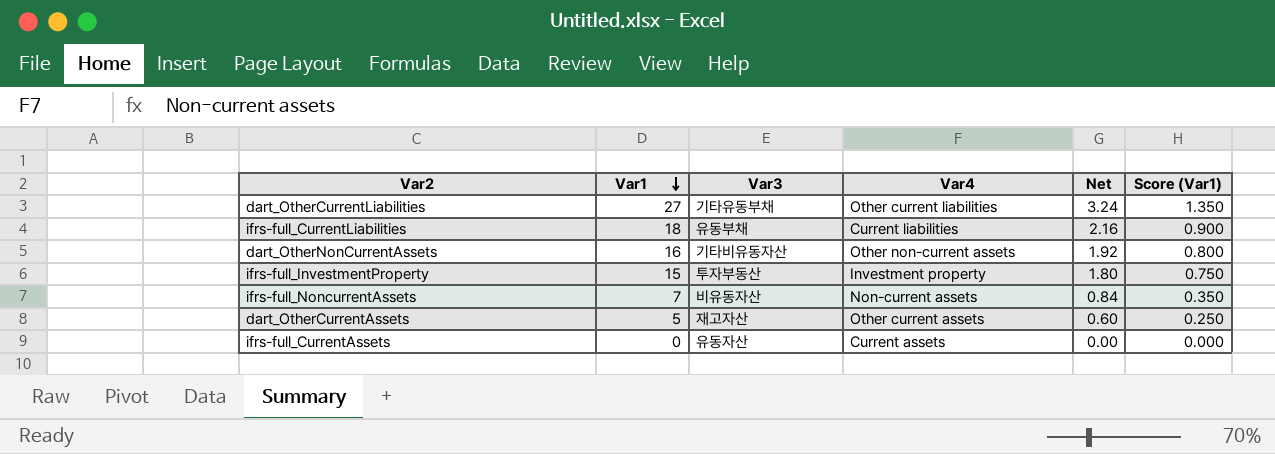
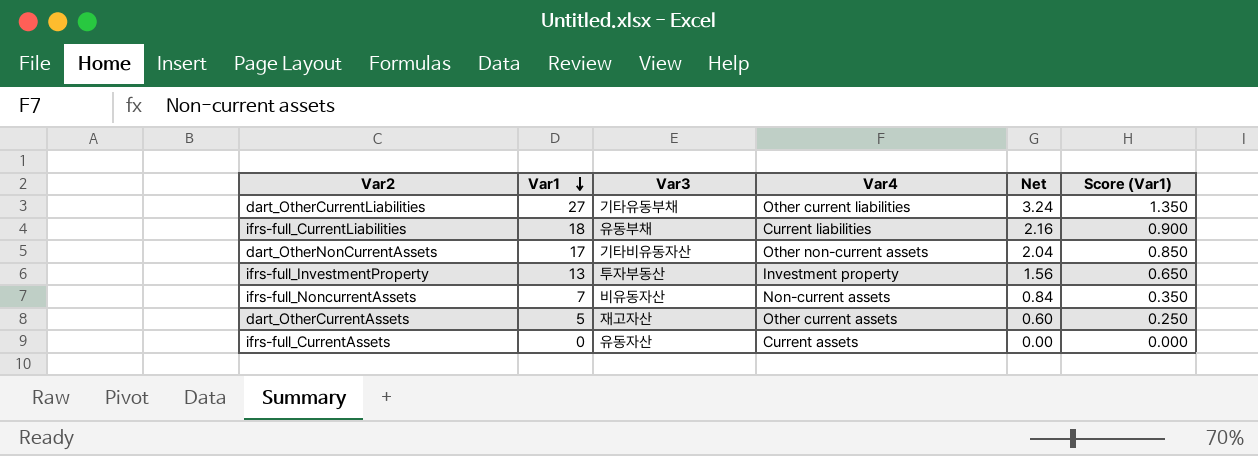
dart_OtherNonCurrentAssets | Var1: 16 -> 17
dart_OtherNonCurrentAssets | Net: 1.92 -> 2.04
dart_OtherNonCurrentAssets | Score (Var1): 0.800 -> 0.850
ifrs-full_InvestmentProperty | Var1: 15 -> 13
ifrs-full_InvestmentProperty | Net: 1.80 -> 1.56
ifrs-full_InvestmentProperty | Score (Var1): 0.750 -> 0.650

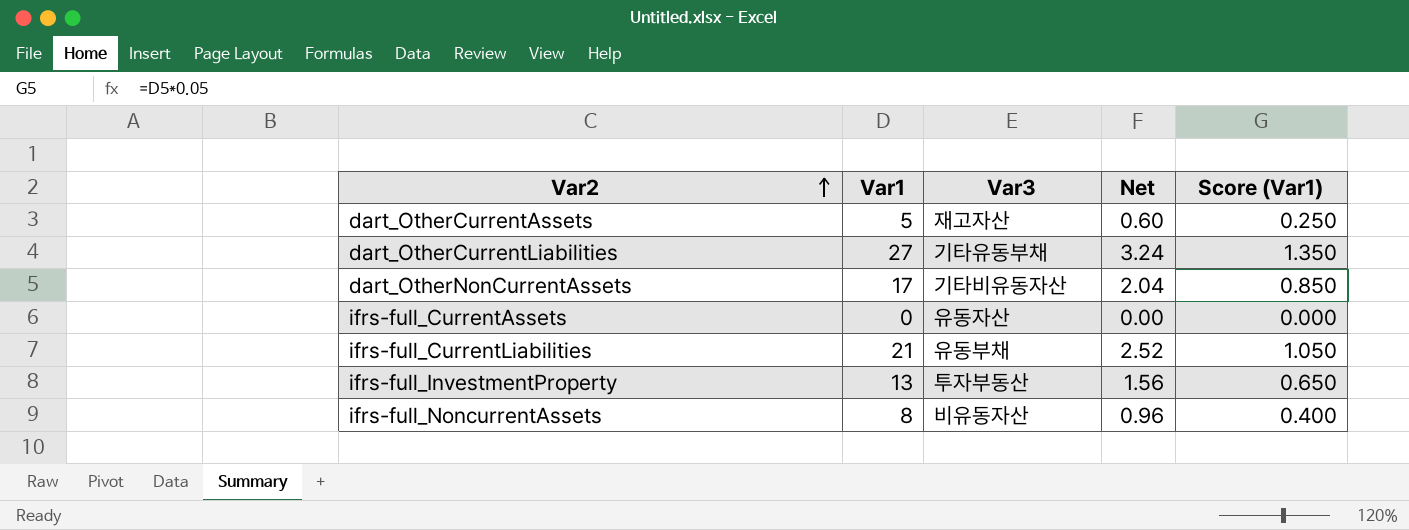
row order: Var1 descending -> Var2 ascending
column Var4 | position: 4 -> none
ifrs-full_CurrentLiabilities | Var1: 18 -> 21
ifrs-full_CurrentLiabilities | Net: 2.16 -> 2.52
ifrs-full_CurrentLiabilities | Score (Var1): 0.900 -> 1.050
ifrs-full_NoncurrentAssets | Var1: 7 -> 8
ifrs-full_NoncurrentAssets | Net: 0.84 -> 0.96
ifrs-full_NoncurrentAssets | Score (Var1): 0.350 -> 0.400

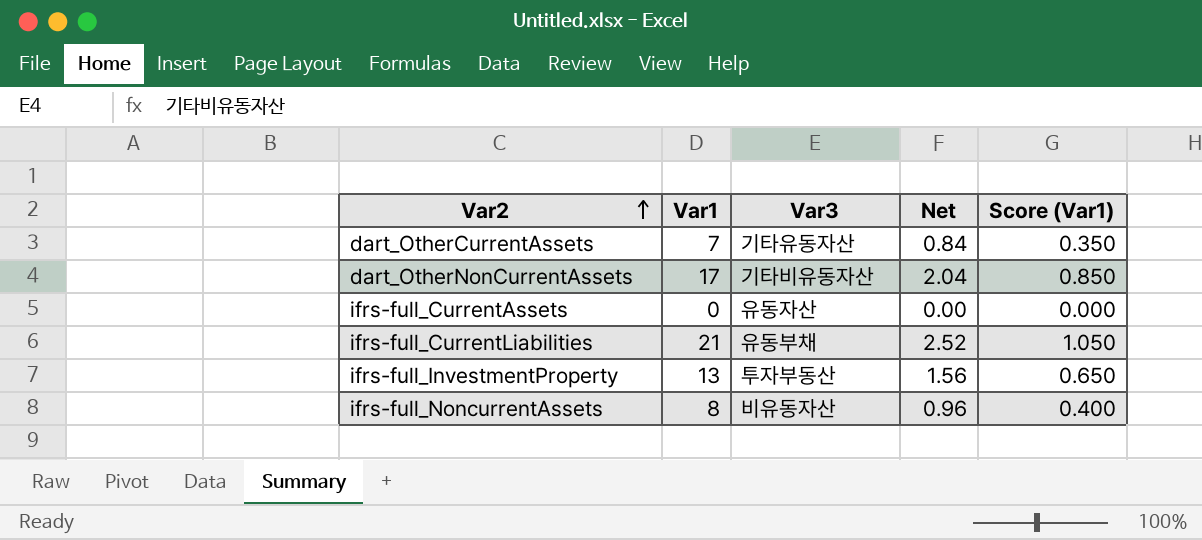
row dart_OtherCurrentLiabilities: 27 | 기타유동부채 | 3.24 | 1.350 -> none
dart_OtherCurrentAssets | Var1: 5 -> 7
dart_OtherCurrentAssets | Var3: 재고자산 -> 기타유동자산
dart_OtherCurrentAssets | Net: 0.60 -> 0.84
dart_OtherCurrentAssets | Score (Var1): 0.250 -> 0.350

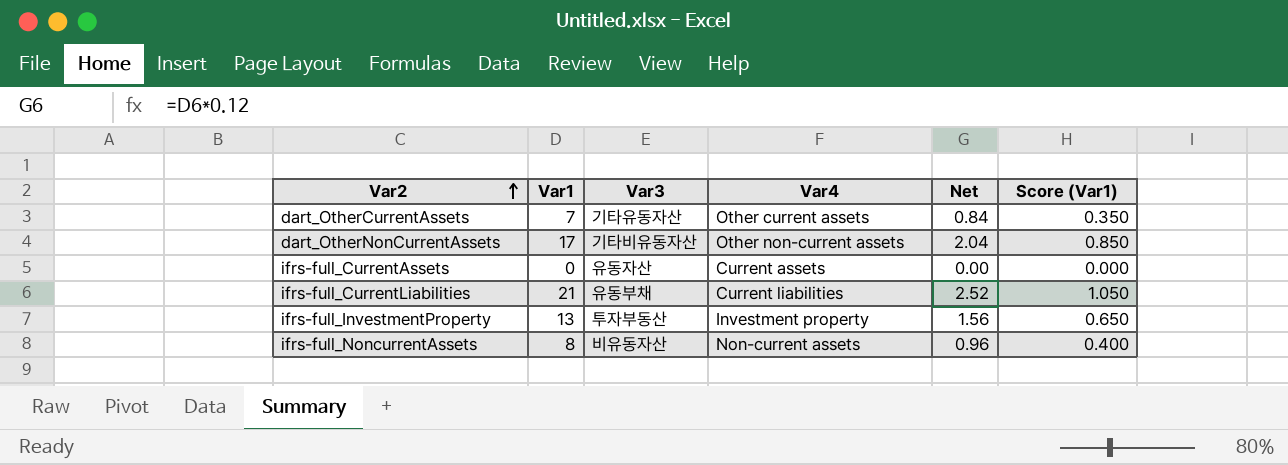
column Var4 | position: none -> 4

